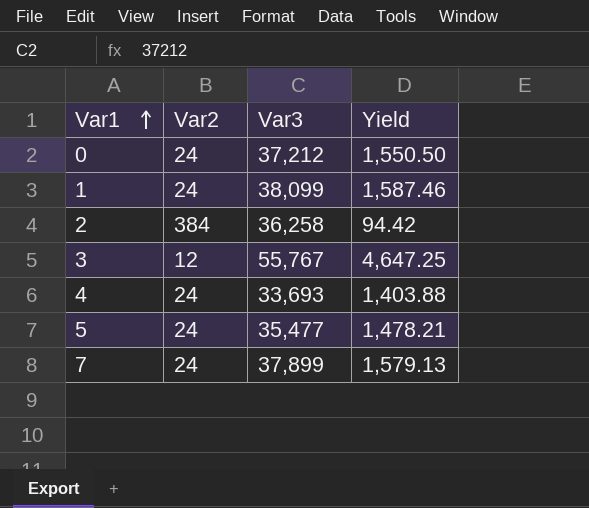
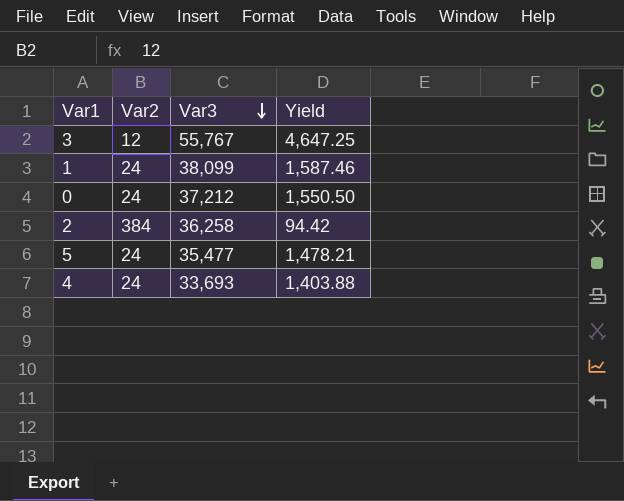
row order: Var1 ascending -> Var3 descending
row 7: 24 | 37,899 | 1,579.13 -> none

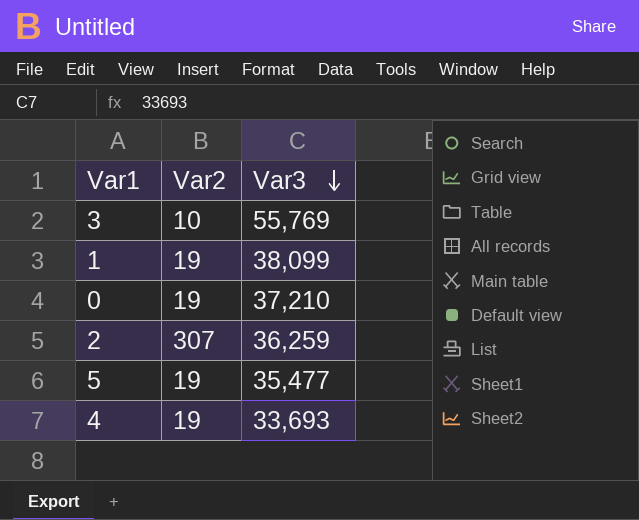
column Yield | formula: [Var3] / [Var2] -> none
3 | Var2: 12 -> 10
3 | Var3: 55,767 -> 55,769
1 | Var2: 24 -> 19
0 | Var2: 24 -> 19
0 | Var3: 37,212 -> 37,210
2 | Var2: 384 -> 307
2 | Var3: 36,258 -> 36,259
5 | Var2: 24 -> 19
4 | Var2: 24 -> 19

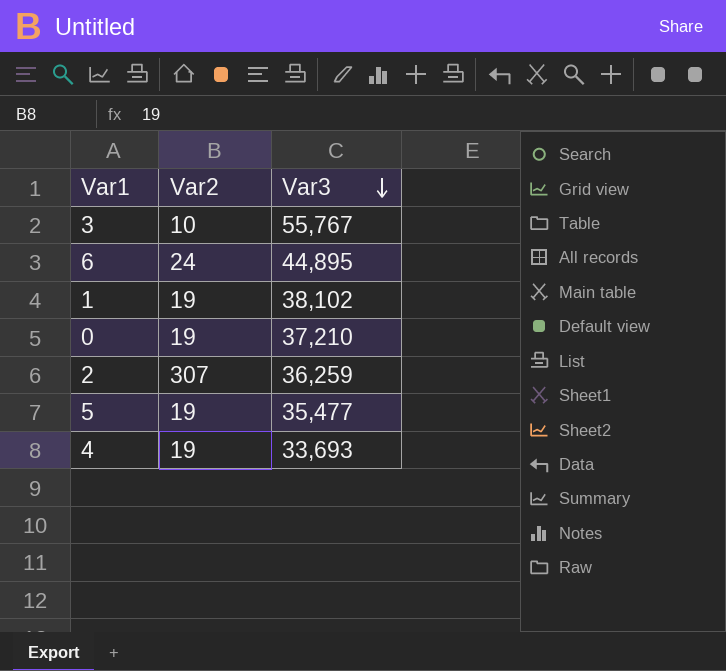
3 | Var3: 55,769 -> 55,767
row 6: none -> 24 | 44,895
1 | Var3: 38,099 -> 38,102

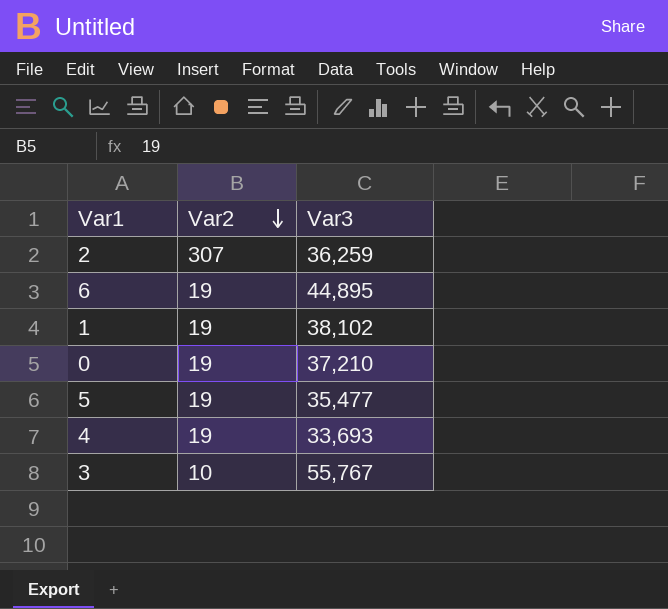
row order: Var3 descending -> Var2 descending
6 | Var2: 24 -> 19

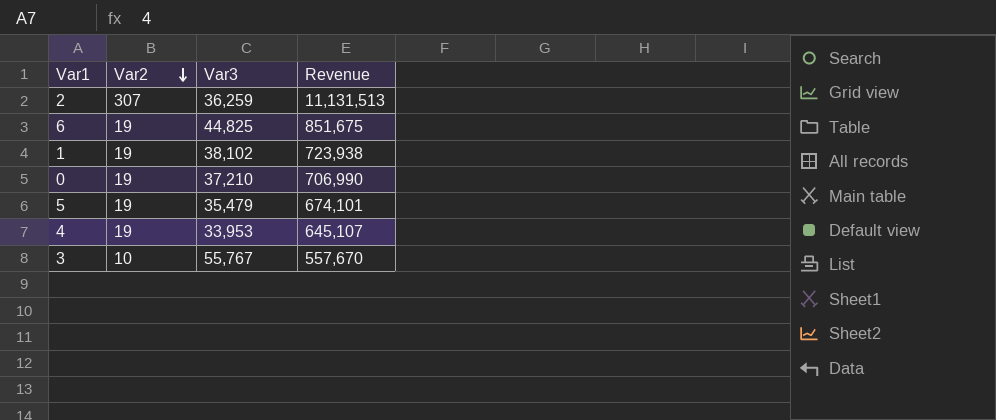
column Revenue | formula: none -> [Var2] * [Var3]
6 | Var3: 44,895 -> 44,825
5 | Var3: 35,477 -> 35,479
4 | Var3: 33,693 -> 33,953

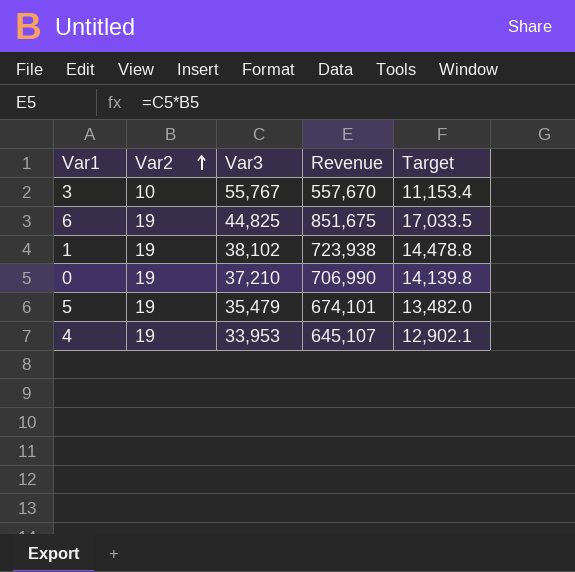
row order: Var2 descending -> Var2 ascending
column Target | formula: none -> [Revenue] * 0.02
row 2: 307 | 36,259 | 11,131,513 -> none

